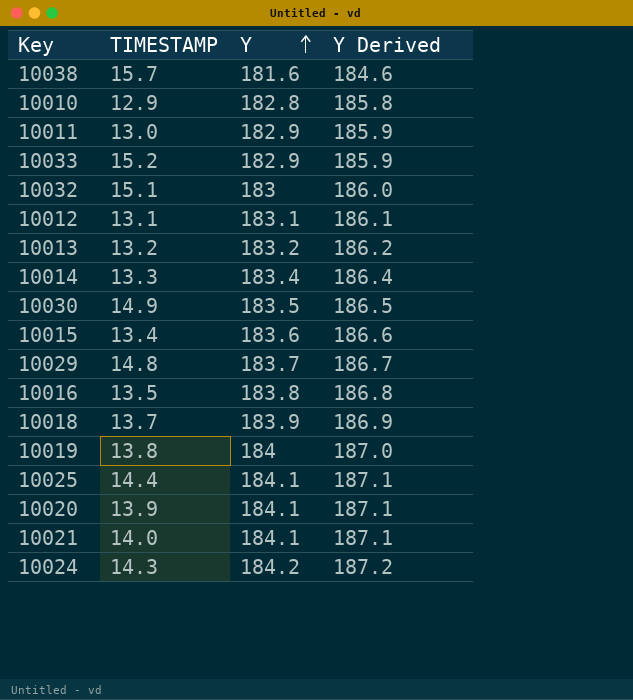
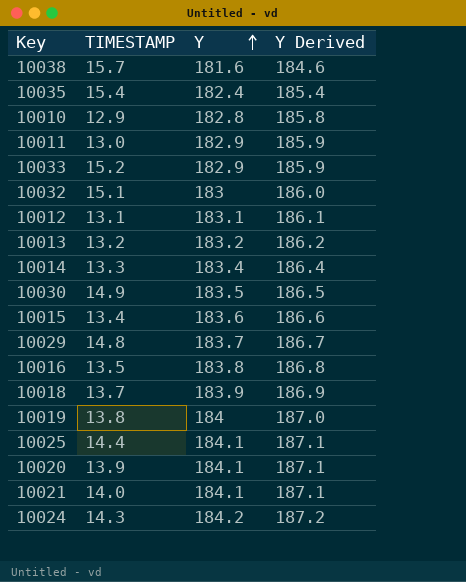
row 10035: none -> 15.4 | 182.4 | 185.4

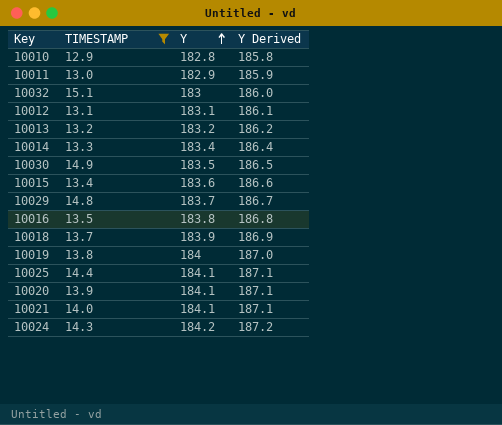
filter: none -> TIMESTAMP <= 15.1

